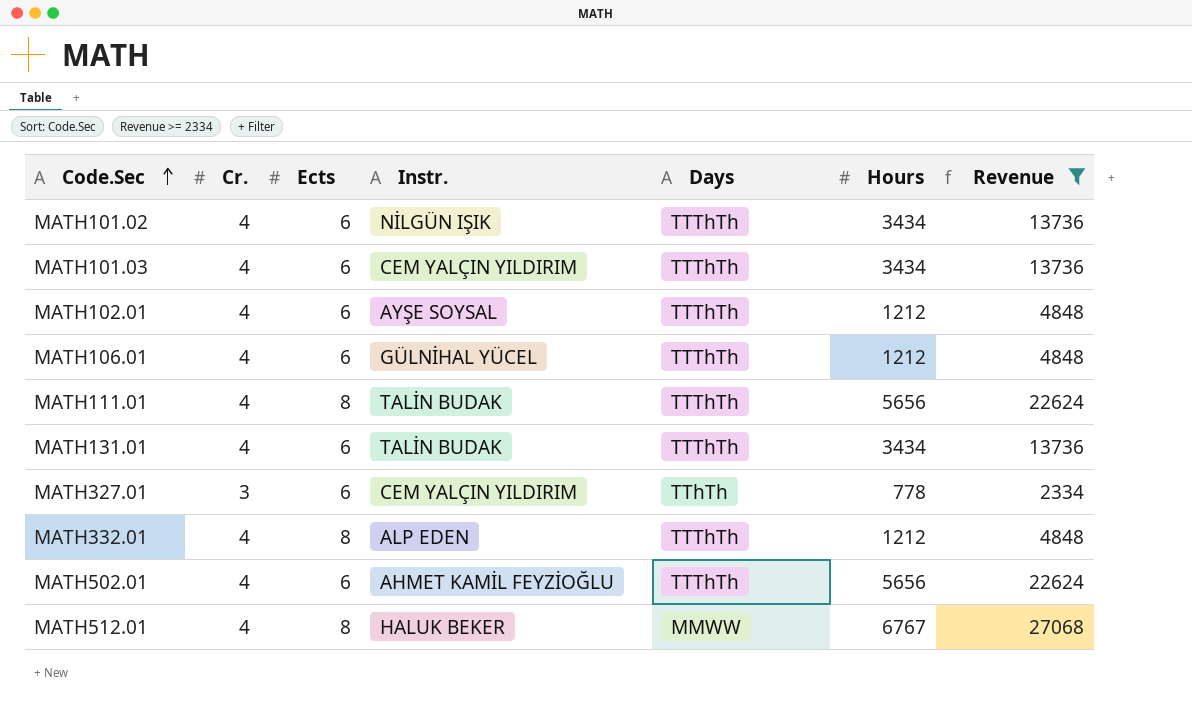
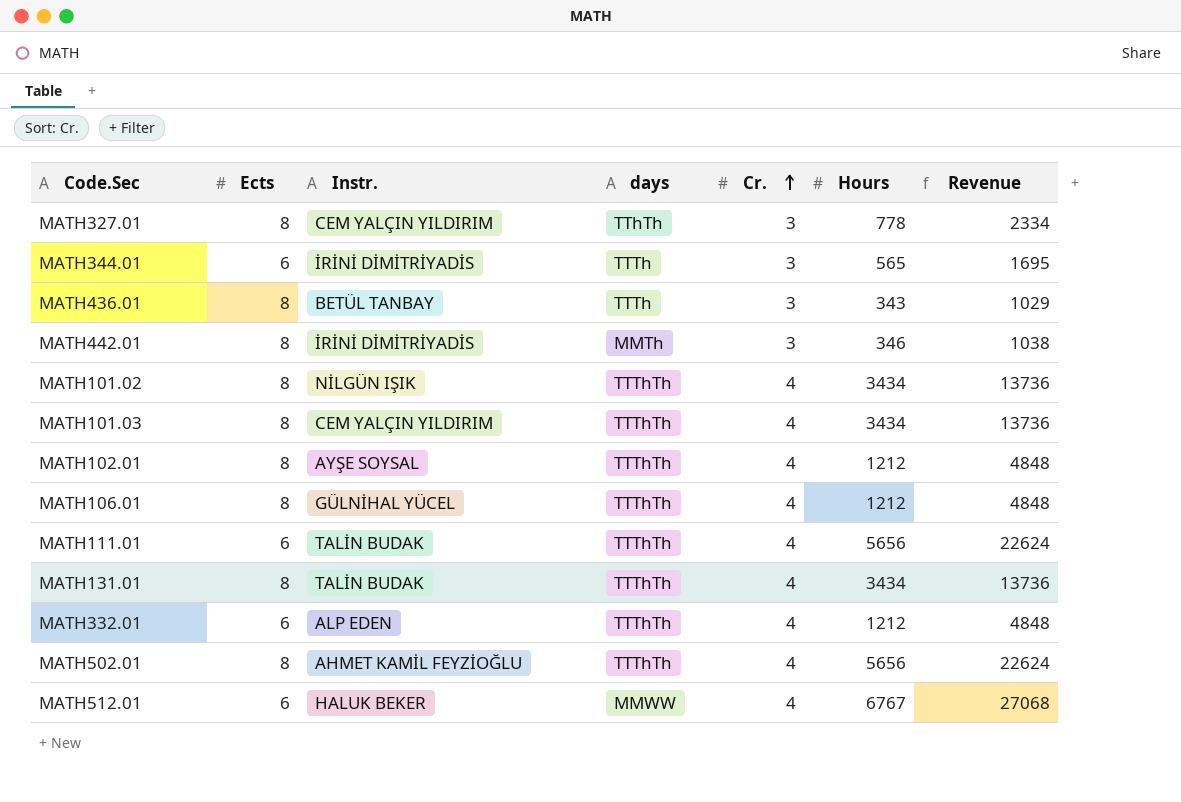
filter: Revenue >= 2334 -> none
row order: Code.Sec ascending -> Cr. ascending
column name: Days -> days
column Cr. | position: 2 -> 5
MATH327.01 | Ects: 6 -> 8
MATH101.02 | Ects: 6 -> 8
MATH101.03 | Ects: 6 -> 8
MATH102.01 | Ects: 6 -> 8
MATH106.01 | Ects: 6 -> 8
MATH111.01 | Ects: 8 -> 6
MATH131.01 | Ects: 6 -> 8
MATH332.01 | Ects: 8 -> 6
MATH502.01 | Ects: 6 -> 8
MATH512.01 | Ects: 8 -> 6

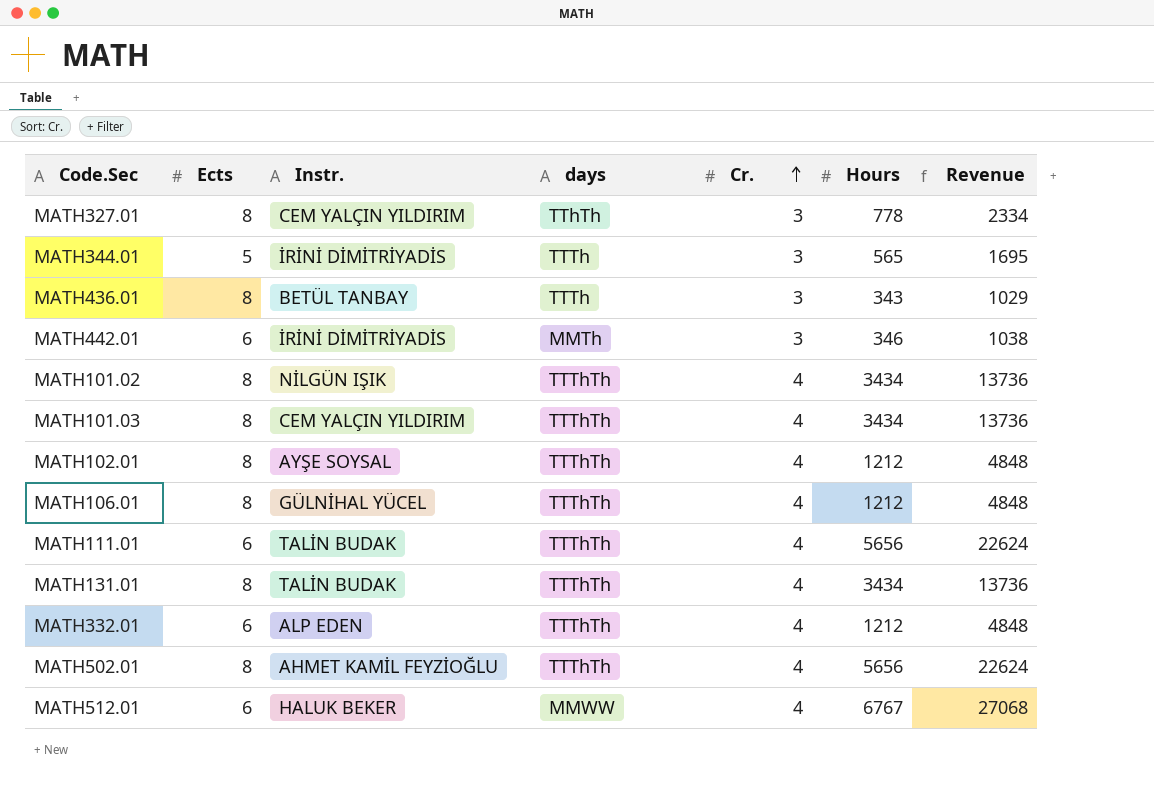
MATH344.01 | Ects: 6 -> 5
MATH442.01 | Ects: 8 -> 6

